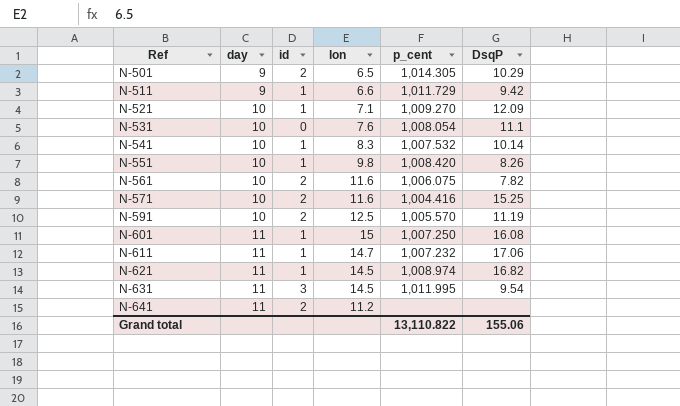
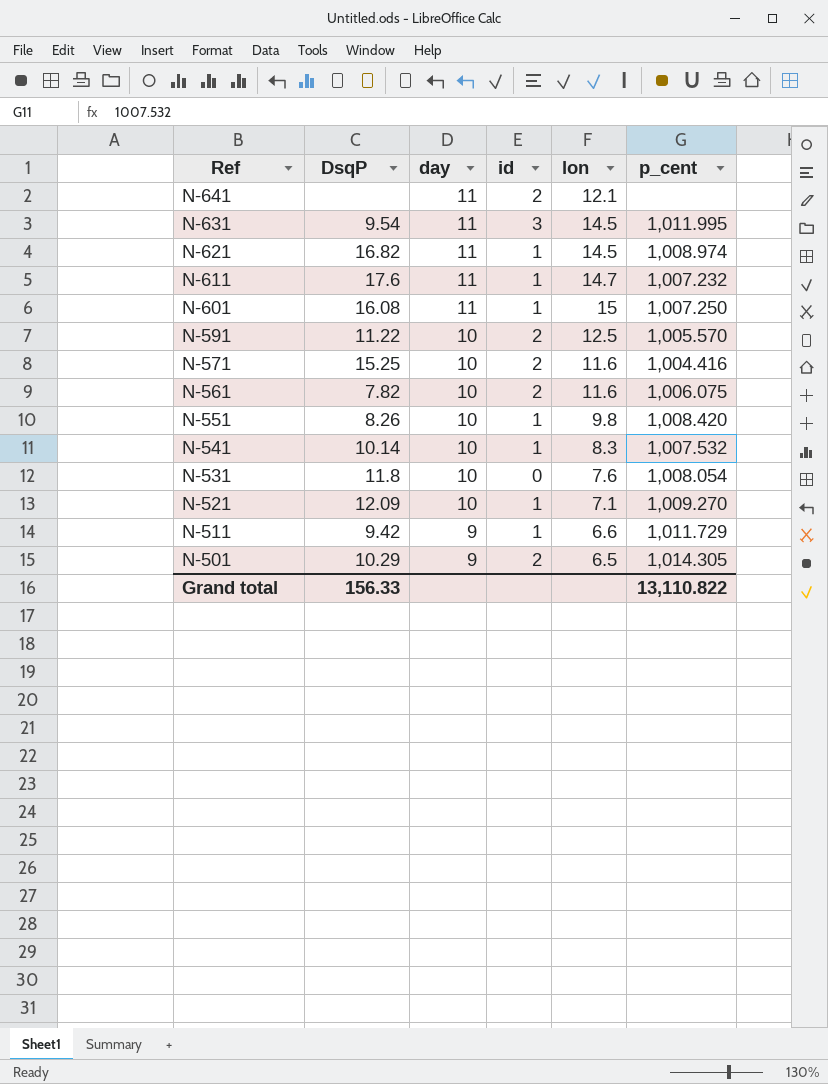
row order: Ref ascending -> Ref descending
column DsqP | position: 6 -> 2
N-641 | lon: 11.2 -> 12.1
N-611 | DsqP: 17.06 -> 17.6
N-591 | DsqP: 11.19 -> 11.22
N-531 | DsqP: 11.1 -> 11.8
Grand total | DsqP: 155.06 -> 156.33

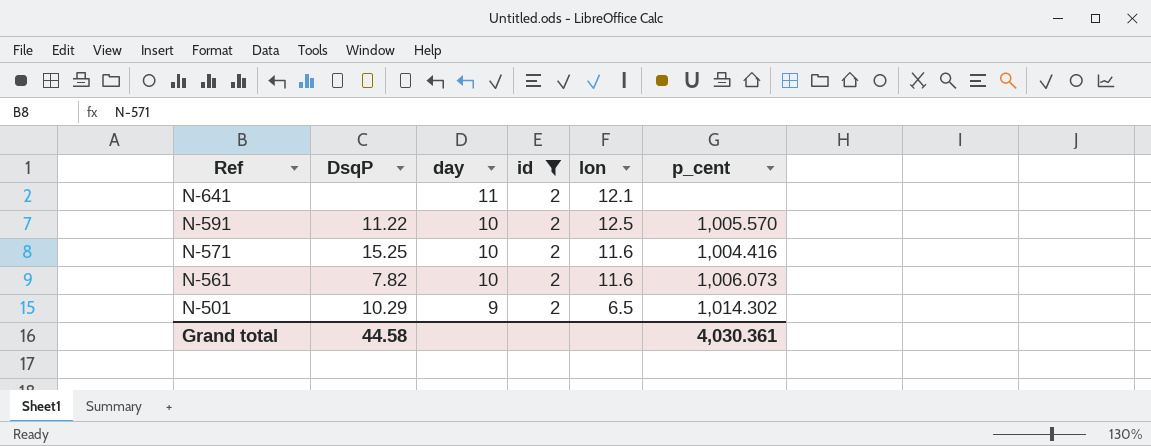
filter: none -> id = 2
N-561 | p_cent: 1,006.075 -> 1,006.073
N-501 | p_cent: 1,014.305 -> 1,014.302
Grand total | DsqP: 156.33 -> 44.58
Grand total | p_cent: 13,110.822 -> 4,030.361

